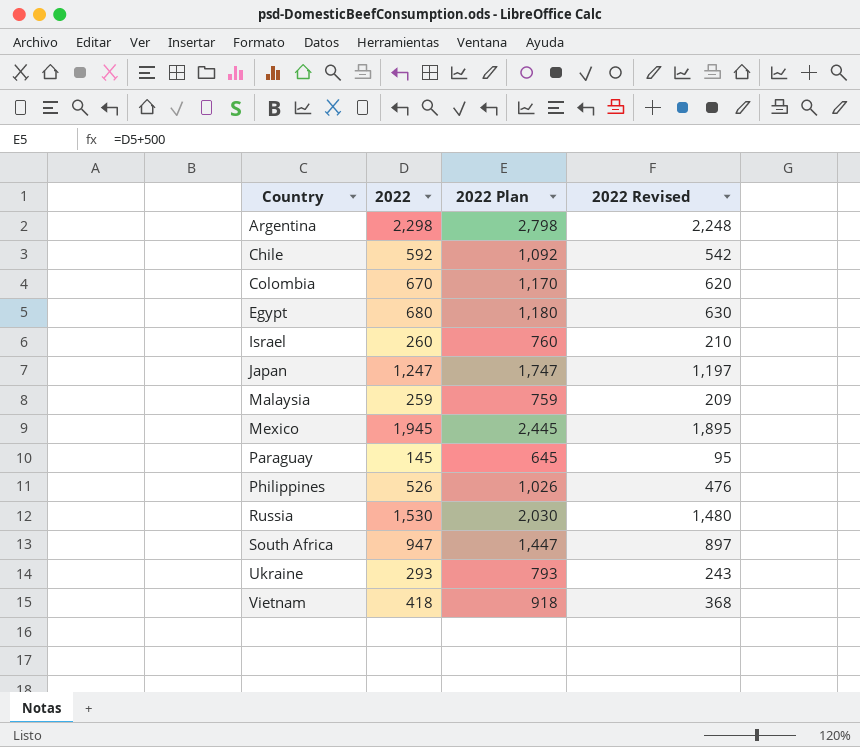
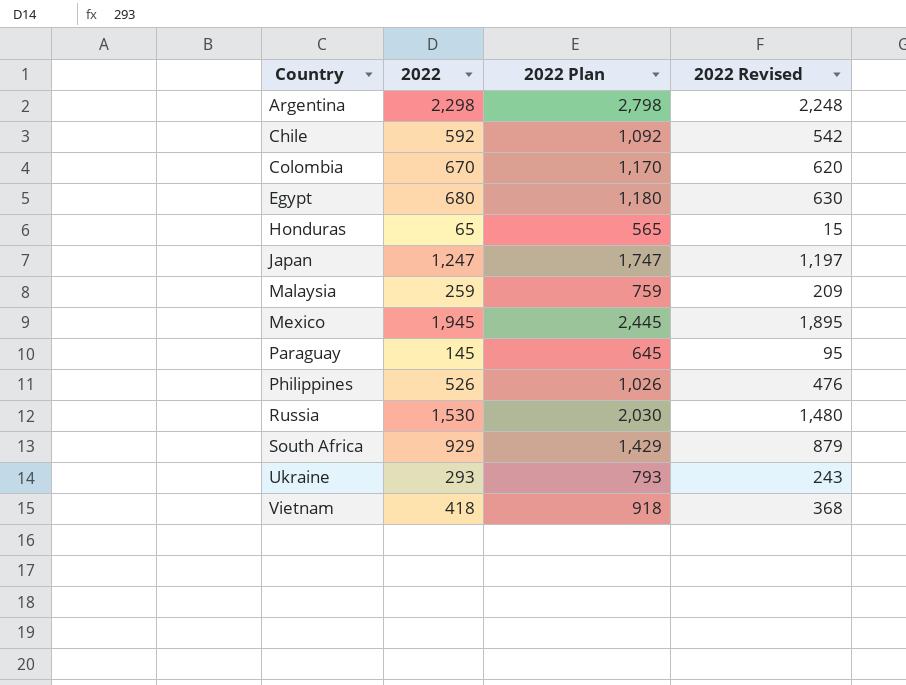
row Israel: 260 | 760 | 210 -> none
row Honduras: none -> 65 | 565 | 15
South Africa | 2022: 947 -> 929
South Africa | 2022 Plan: 1,447 -> 1,429
South Africa | 2022 Revised: 897 -> 879

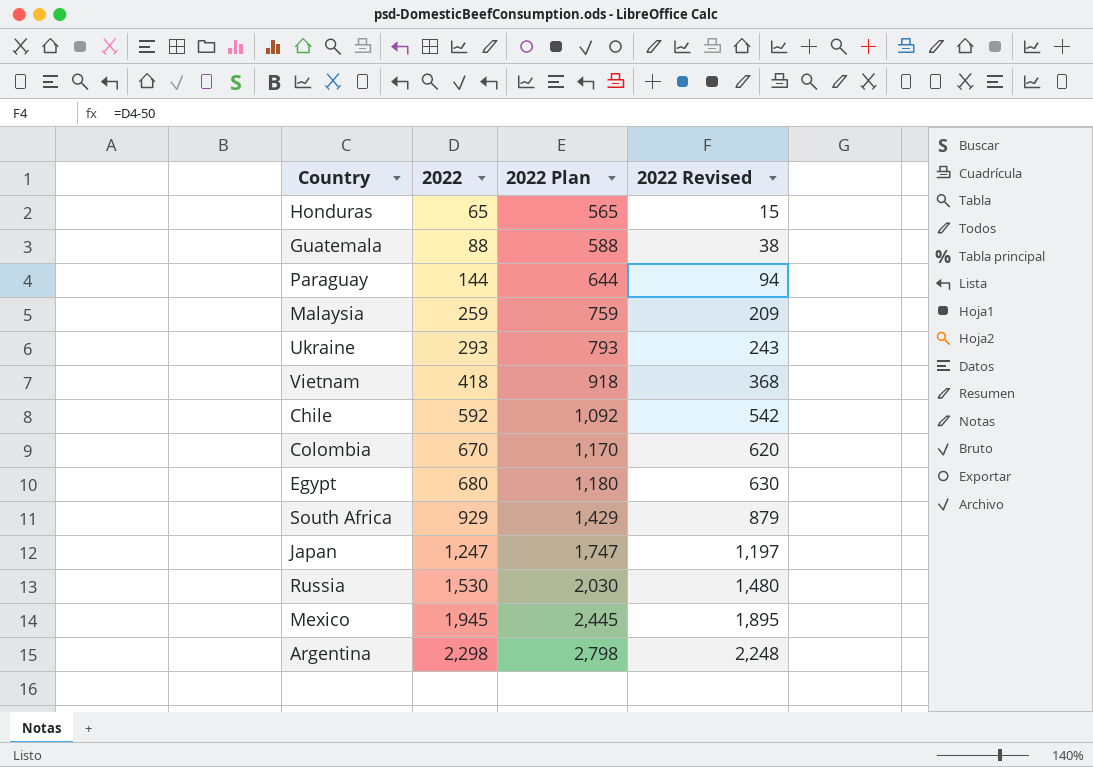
row order: Country ascending -> 2022 ascending
row Philippines: 526 | 1,026 | 476 -> none
row Guatemala: none -> 88 | 588 | 38
Paraguay | 2022: 145 -> 144
Paraguay | 2022 Plan: 645 -> 644
Paraguay | 2022 Revised: 95 -> 94

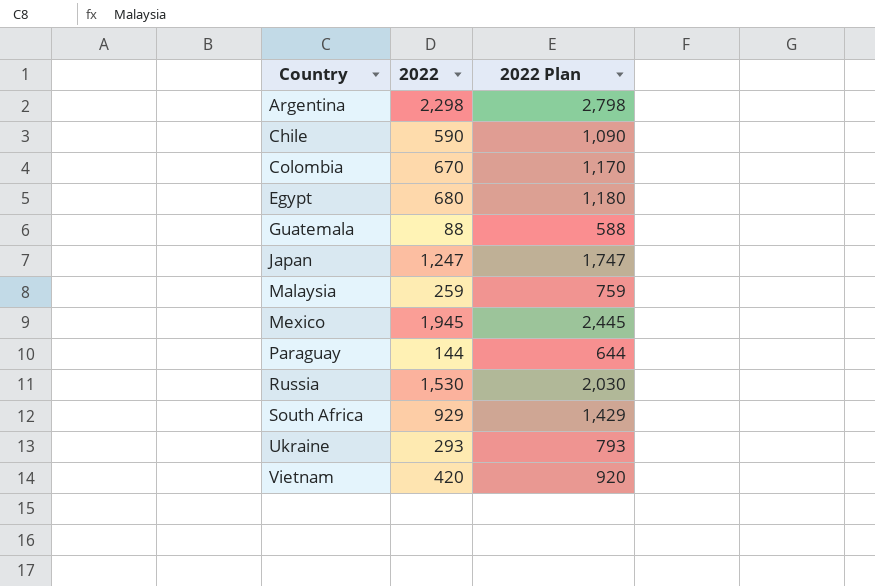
row order: 2022 ascending -> Country ascending
column 2022 Revised | formula: [2022] - 50 -> none
row Honduras: 65 | 565 | 15 -> none
Chile | 2022: 592 -> 590
Chile | 2022 Plan: 1,092 -> 1,090
Vietnam | 2022: 418 -> 420
Vietnam | 2022 Plan: 918 -> 920

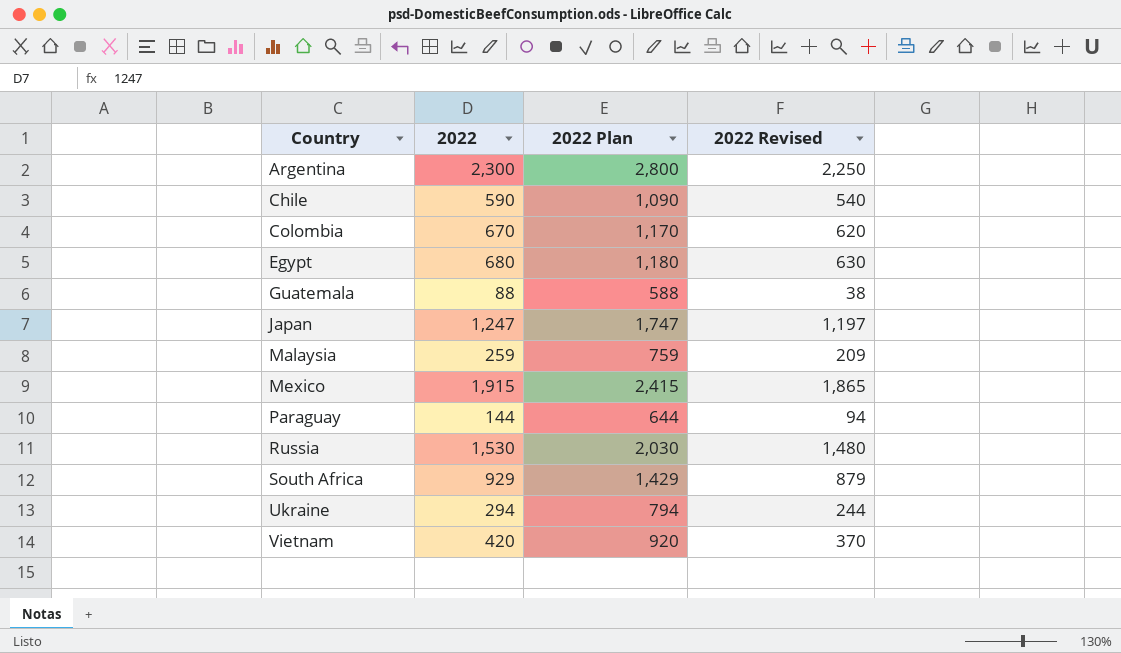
column 2022 Revised | formula: none -> [2022] - 50
Argentina | 2022: 2,298 -> 2,300
Argentina | 2022 Plan: 2,798 -> 2,800
Mexico | 2022: 1,945 -> 1,915
Mexico | 2022 Plan: 2,445 -> 2,415
Ukraine | 2022: 293 -> 294
Ukraine | 2022 Plan: 793 -> 794

